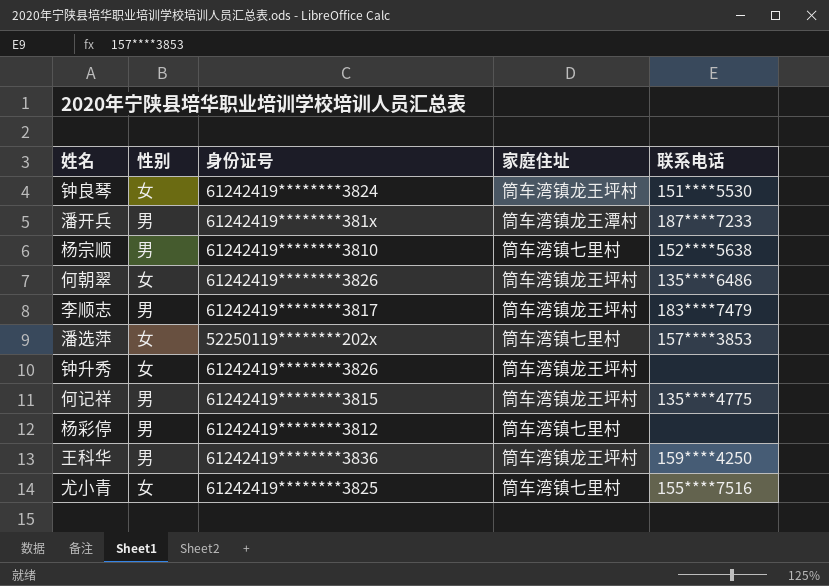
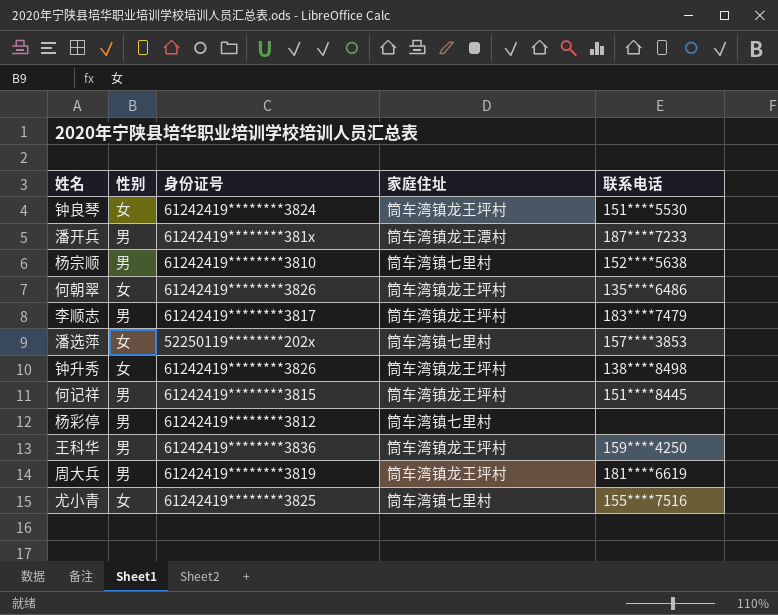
钟升秀 | 联系电话: none -> 138****8498
何记祥 | 联系电话: 135****4775 -> 151****8445
row 周大兵: none -> 男 | 61242419********3819 | 筒车湾镇龙王坪村 | 181****6619

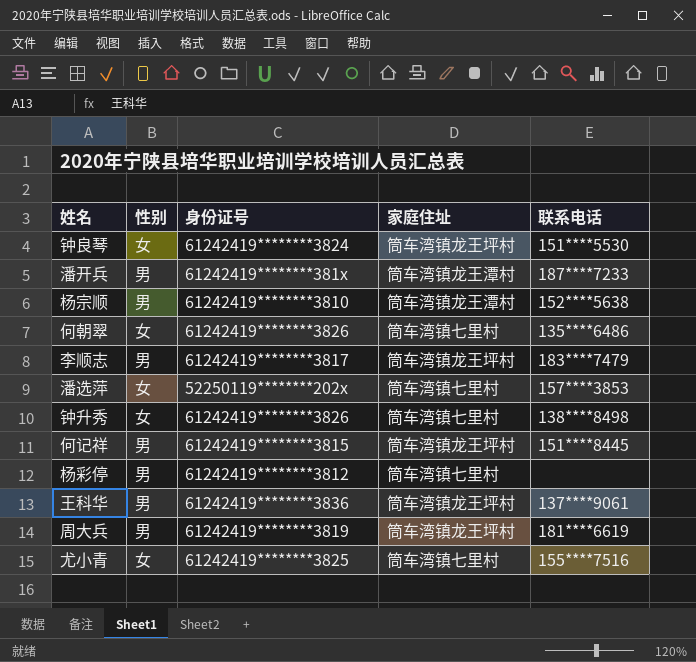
杨宗顺 | 家庭住址: 筒车湾镇七里村 -> 筒车湾镇龙王潭村
何朝翠 | 家庭住址: 筒车湾镇龙王坪村 -> 筒车湾镇七里村
钟升秀 | 家庭住址: 筒车湾镇龙王坪村 -> 筒车湾镇七里村
王科华 | 联系电话: 159****4250 -> 137****9061

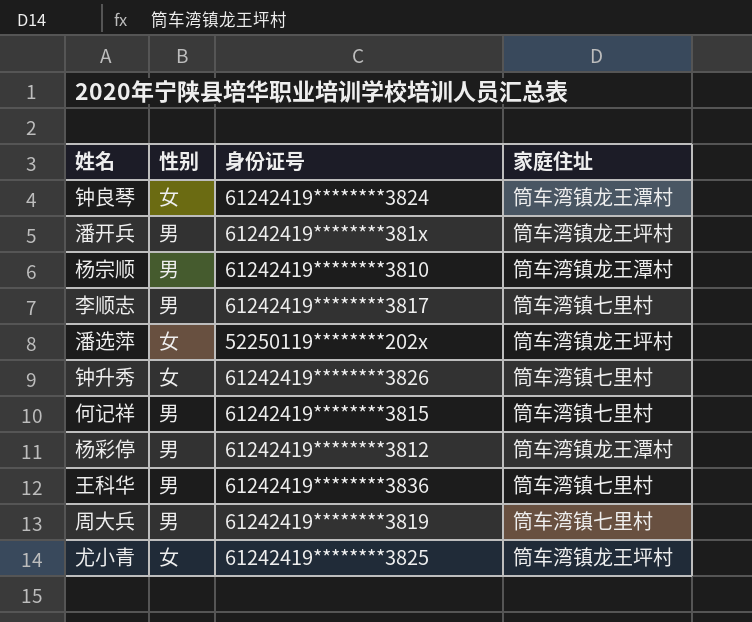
column 联系电话 | position: 5 -> none
row 何朝翠: 女 | 61242419********3826 | 筒车湾镇七里村 | 135****6486 -> none
钟良琴 | 家庭住址: 筒车湾镇龙王坪村 -> 筒车湾镇龙王潭村
潘开兵 | 家庭住址: 筒车湾镇龙王潭村 -> 筒车湾镇龙王坪村
李顺志 | 家庭住址: 筒车湾镇龙王坪村 -> 筒车湾镇七里村
潘选萍 | 家庭住址: 筒车湾镇七里村 -> 筒车湾镇龙王坪村
何记祥 | 家庭住址: 筒车湾镇龙王坪村 -> 筒车湾镇七里村
杨彩停 | 家庭住址: 筒车湾镇七里村 -> 筒车湾镇龙王潭村
王科华 | 家庭住址: 筒车湾镇龙王坪村 -> 筒车湾镇七里村
周大兵 | 家庭住址: 筒车湾镇龙王坪村 -> 筒车湾镇七里村
尤小青 | 家庭住址: 筒车湾镇七里村 -> 筒车湾镇龙王坪村

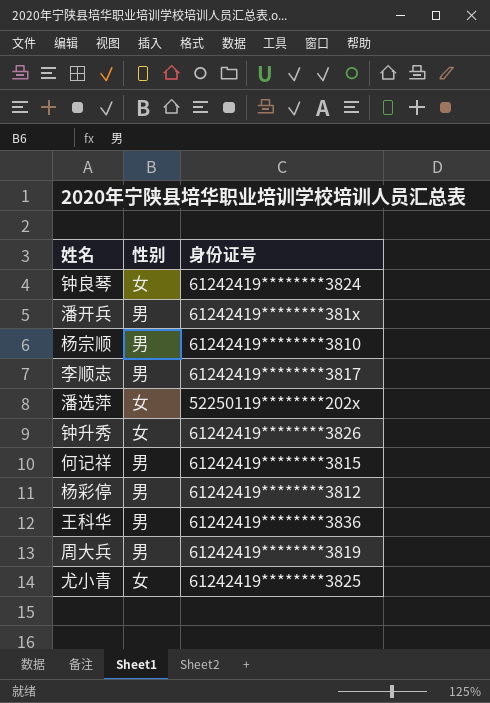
column 家庭住址 | position: 4 -> none

